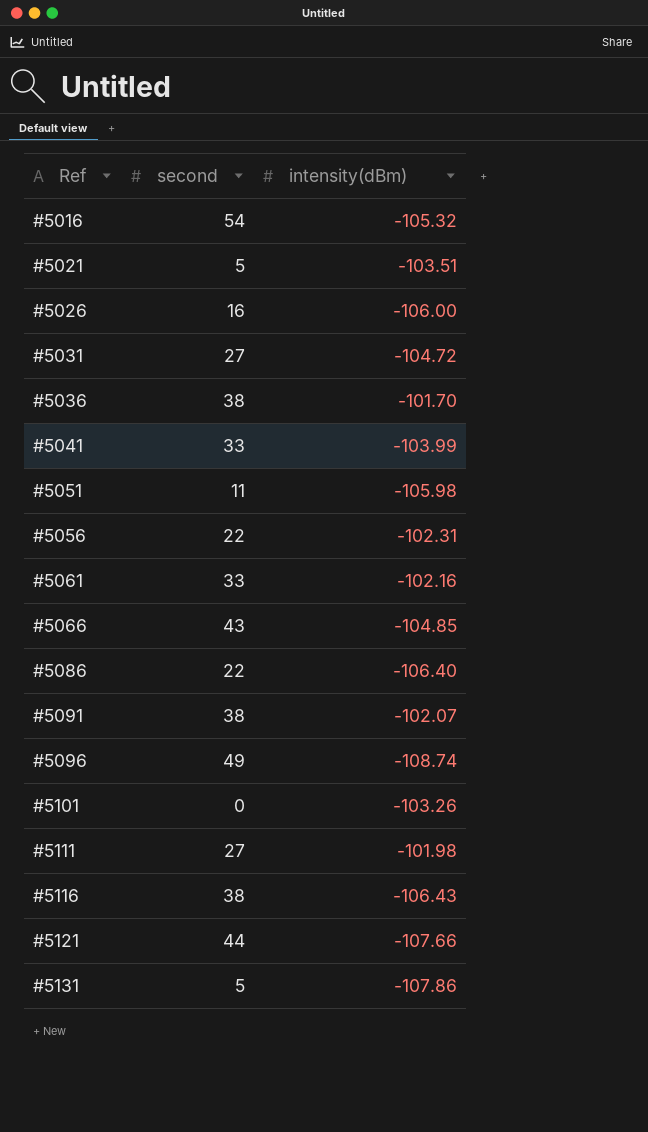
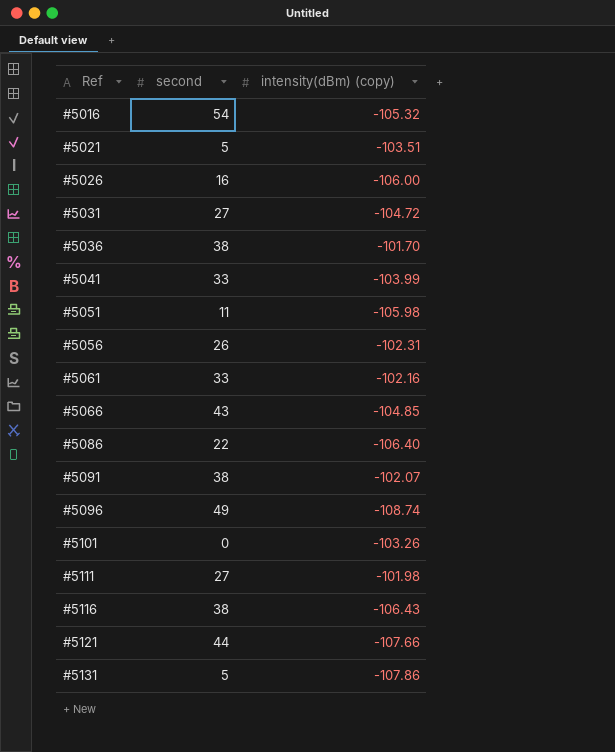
column name: intensity(dBm) -> intensity(dBm) (copy)
#5056 | second: 22 -> 26

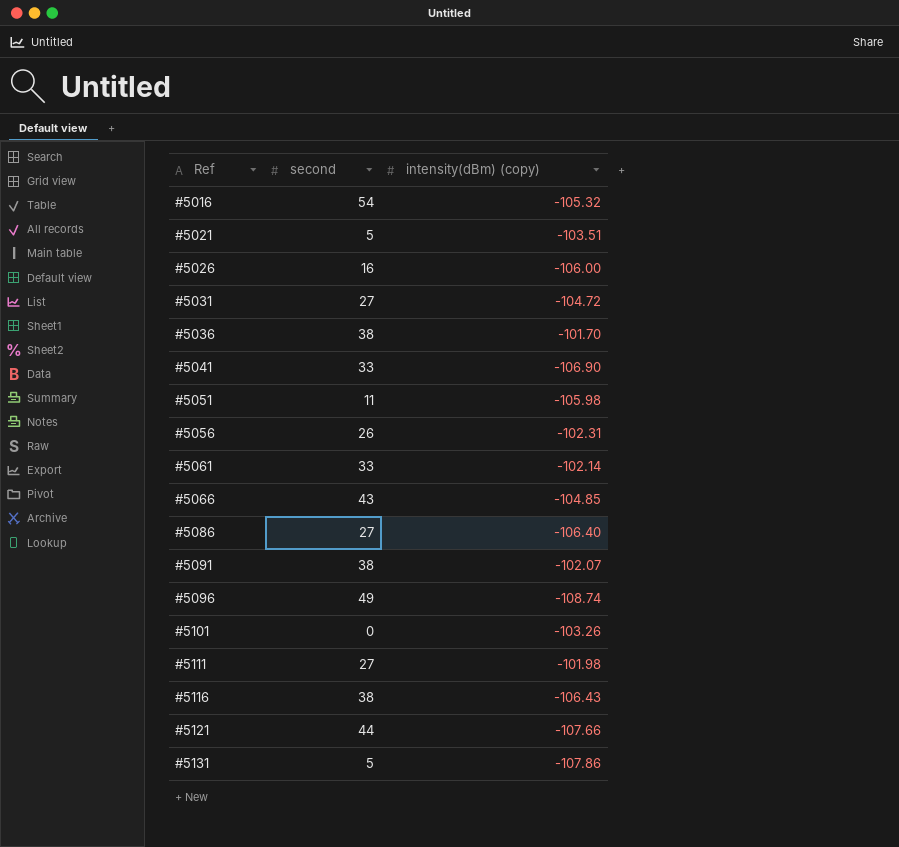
#5041 | intensity(dBm) (copy): -103.99 -> -106.90
#5061 | intensity(dBm) (copy): -102.16 -> -102.14
#5086 | second: 22 -> 27

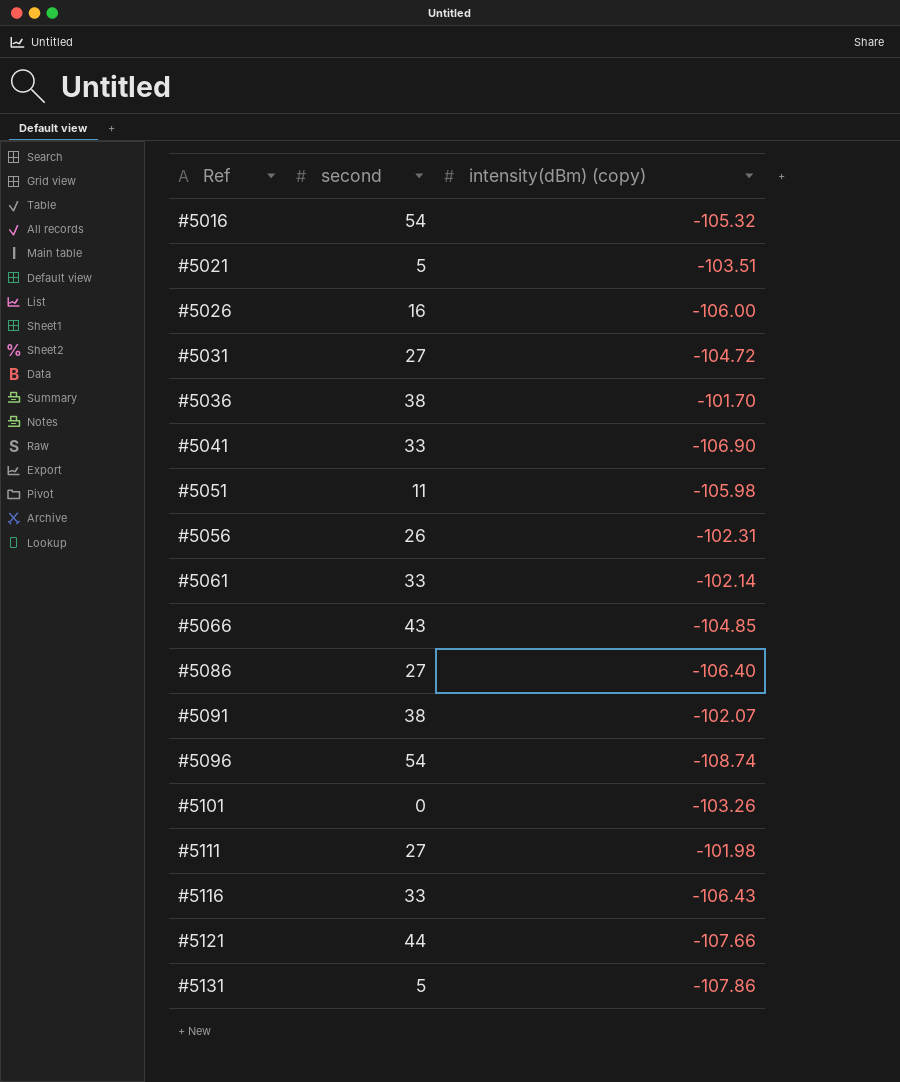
#5096 | second: 49 -> 54
#5116 | second: 38 -> 33

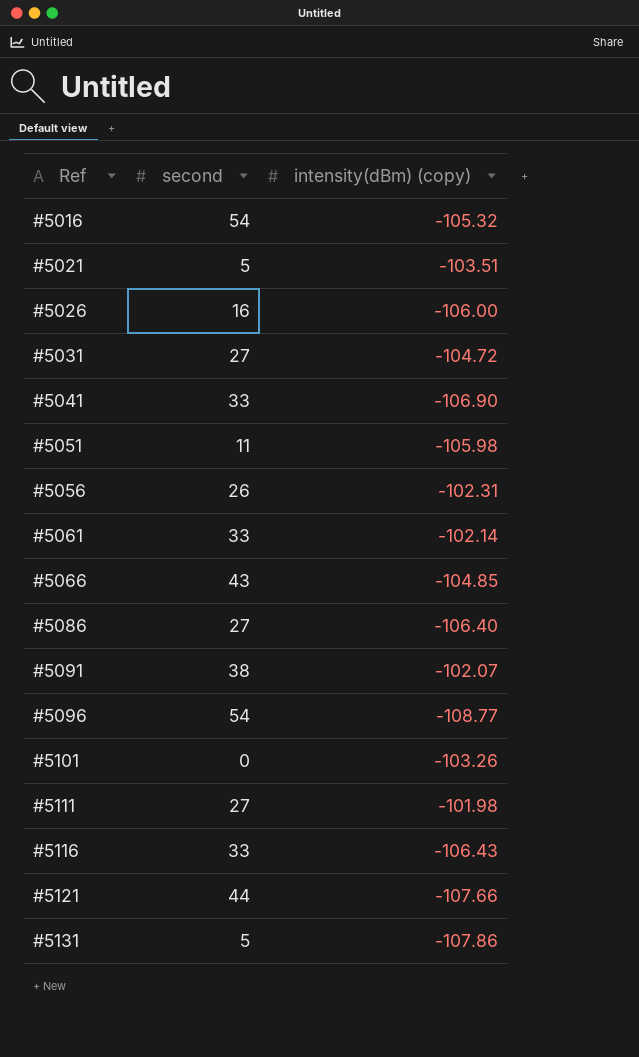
row #5036: 38 | -101.70 -> none
#5096 | intensity(dBm) (copy): -108.74 -> -108.77

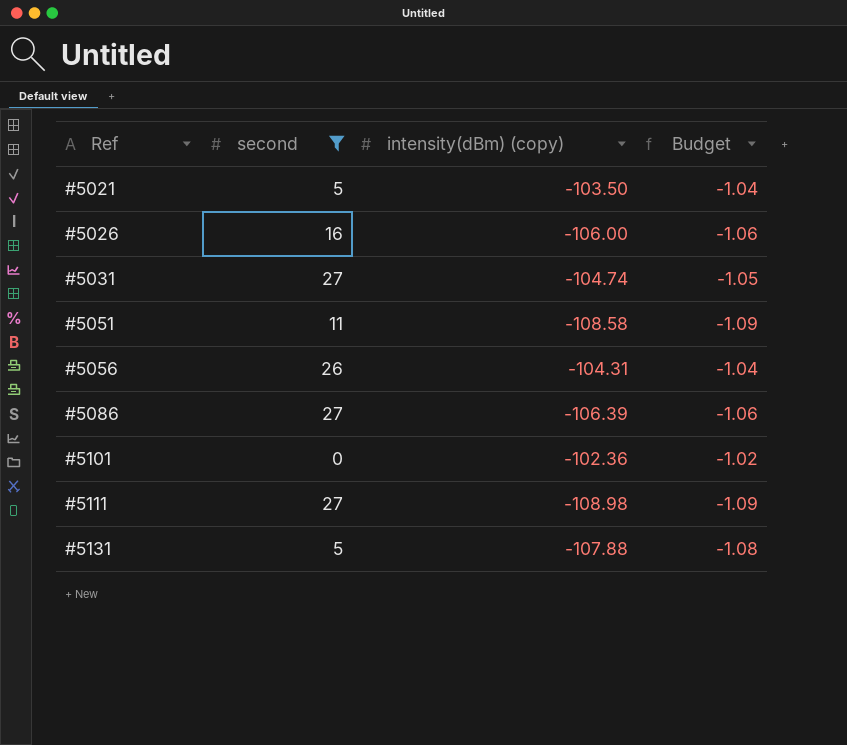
filter: none -> second <= 27
column Budget | formula: none -> [intensity(dBm) (copy)] * 0.01
#5021 | intensity(dBm) (copy): -103.51 -> -103.50
#5031 | intensity(dBm) (copy): -104.72 -> -104.74
#5051 | intensity(dBm) (copy): -105.98 -> -108.58
#5056 | intensity(dBm) (copy): -102.31 -> -104.31
#5086 | intensity(dBm) (copy): -106.40 -> -106.39
#5101 | intensity(dBm) (copy): -103.26 -> -102.36
#5111 | intensity(dBm) (copy): -101.98 -> -108.98
#5131 | intensity(dBm) (copy): -107.86 -> -107.88

